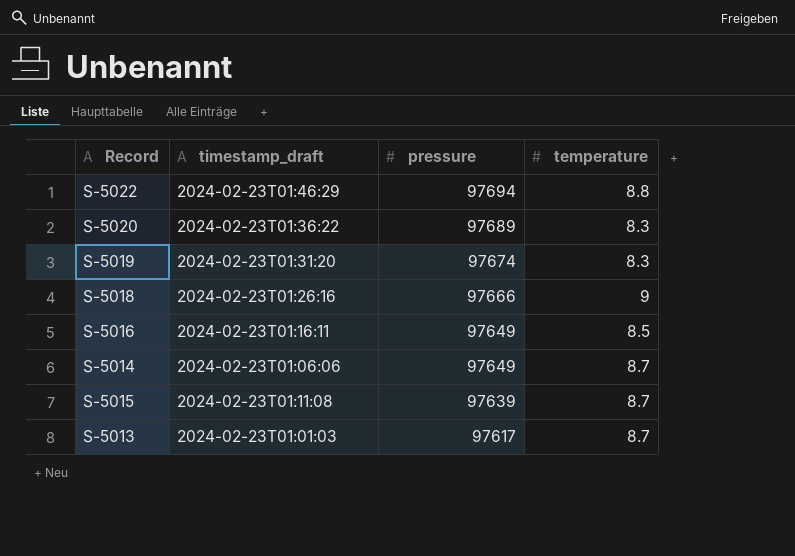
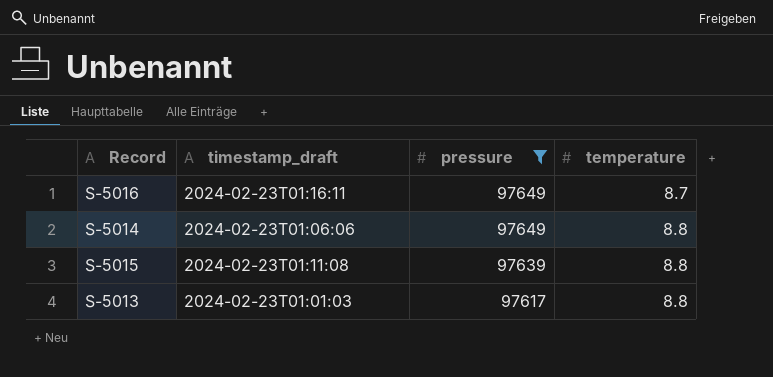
filter: none -> pressure <= 97649
S-5016 | temperature: 8.5 -> 8.7
S-5014 | temperature: 8.7 -> 8.8
S-5015 | temperature: 8.7 -> 8.8
S-5013 | temperature: 8.7 -> 8.8

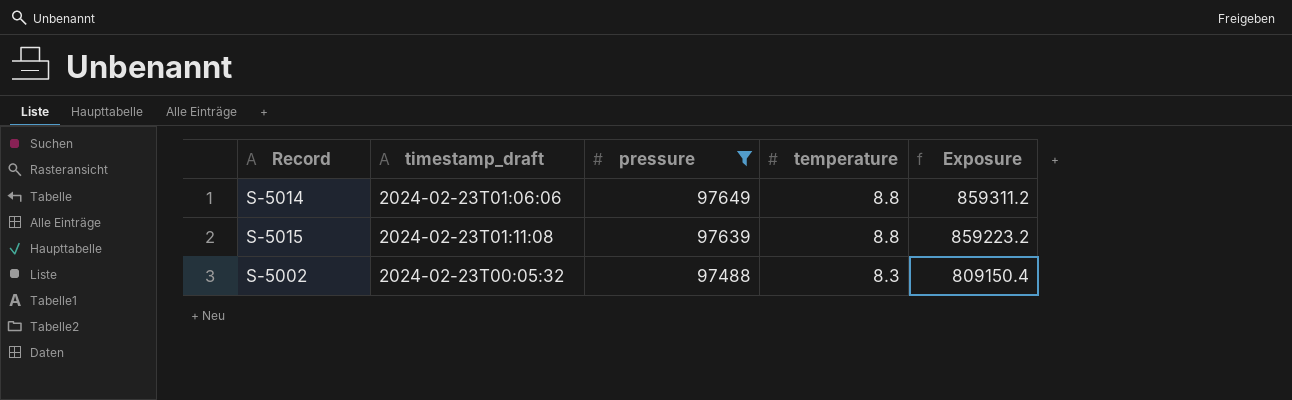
column Exposure | formula: none -> [pressure] * [temperature]
row S-5016: 2024-02-23T01:16:11 | 97649 | 8.7 -> none
row S-5013: 2024-02-23T01:01:03 | 97617 | 8.8 -> none
row S-5002: none -> 2024-02-23T00:05:32 | 97488 | 8.3 | 809150.4

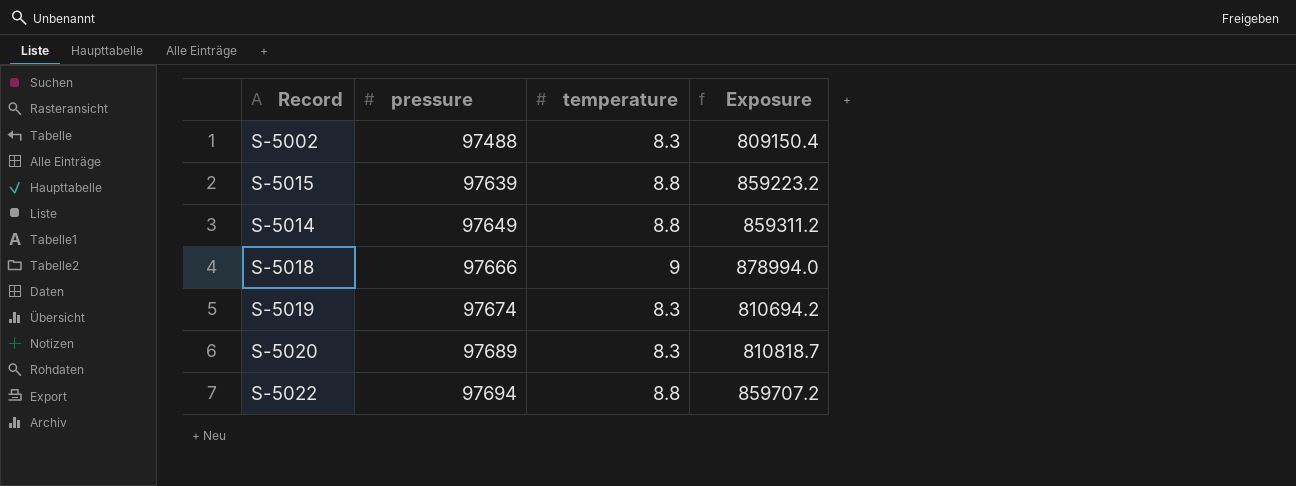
filter: pressure <= 97649 -> none
row order: pressure descending -> pressure ascending
column timestamp_draft | position: 2 -> none

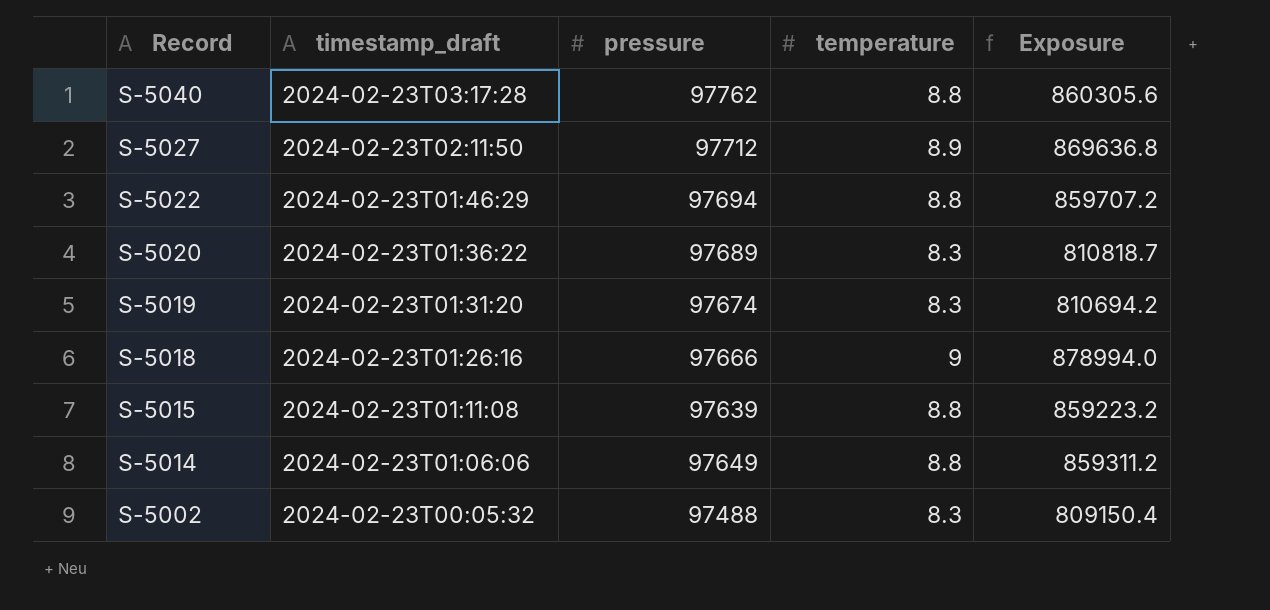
row order: pressure ascending -> Record descending
column timestamp_draft | position: none -> 2
row S-5040: none -> 2024-02-23T03:17:28 | 97762 | 8.8 | 860305.6
row S-5027: none -> 2024-02-23T02:11:50 | 97712 | 8.9 | 869636.8

